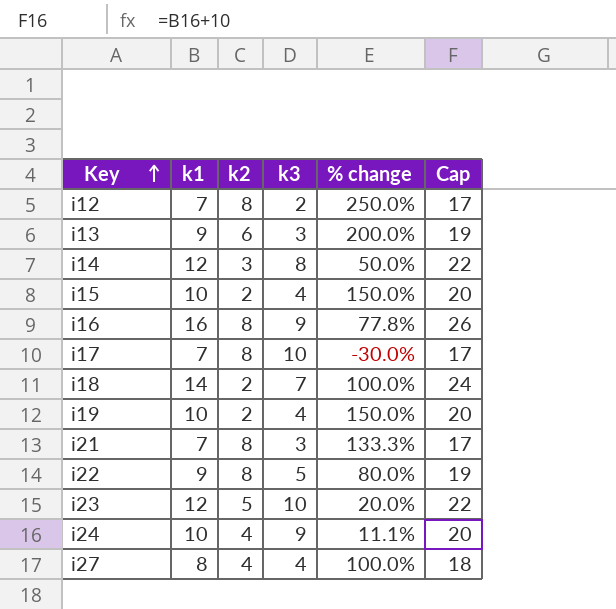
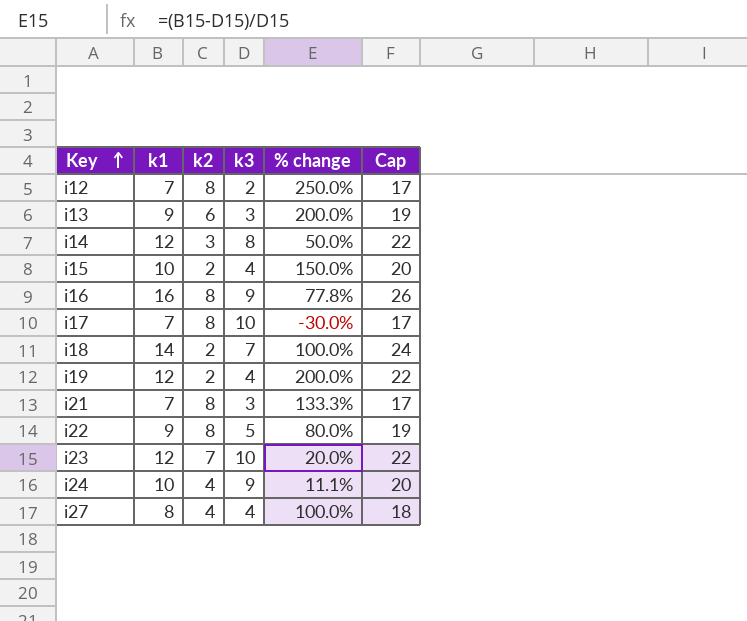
i19 | k1: 10 -> 12
i19 | % change: 150.0% -> 200.0%
i19 | Cap: 20 -> 22
i23 | k2: 5 -> 7

